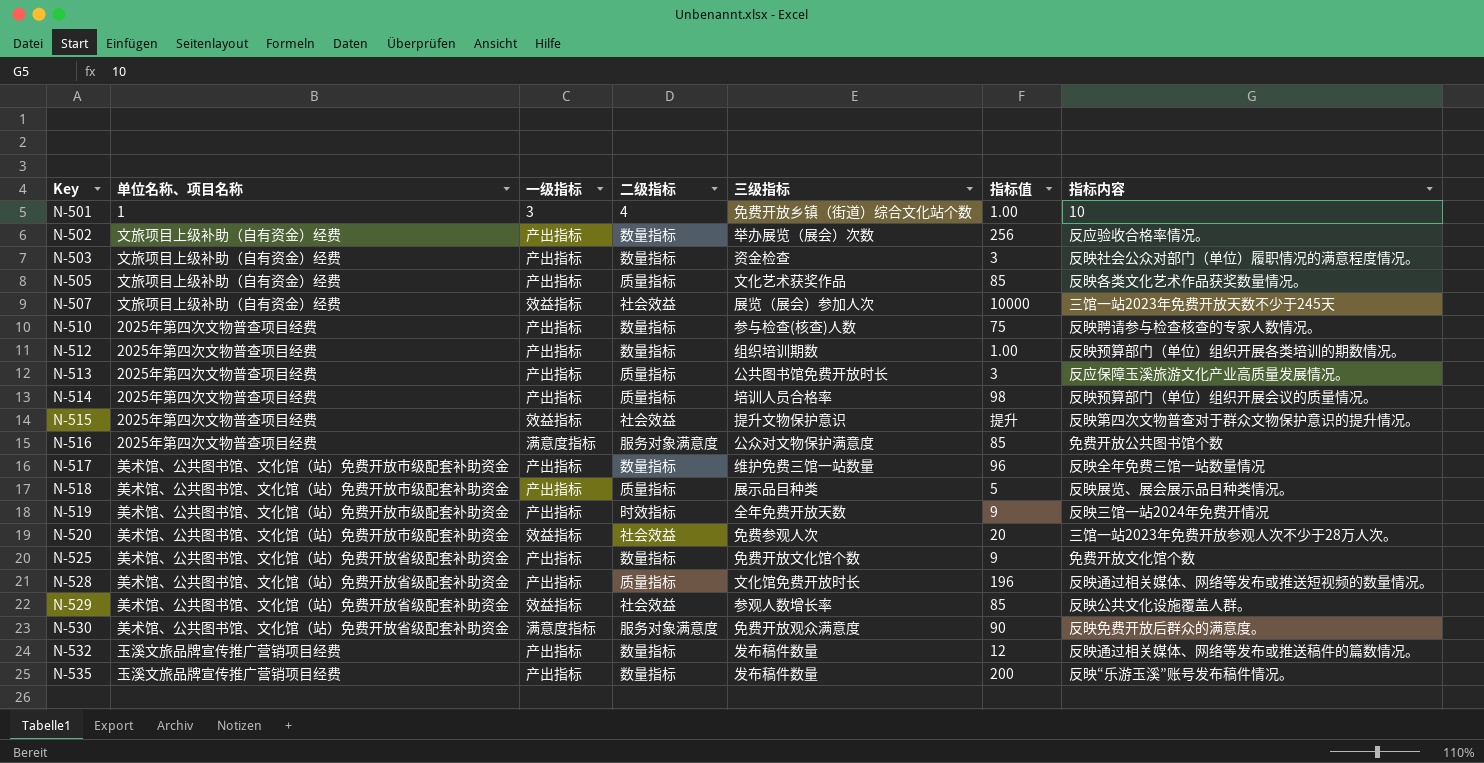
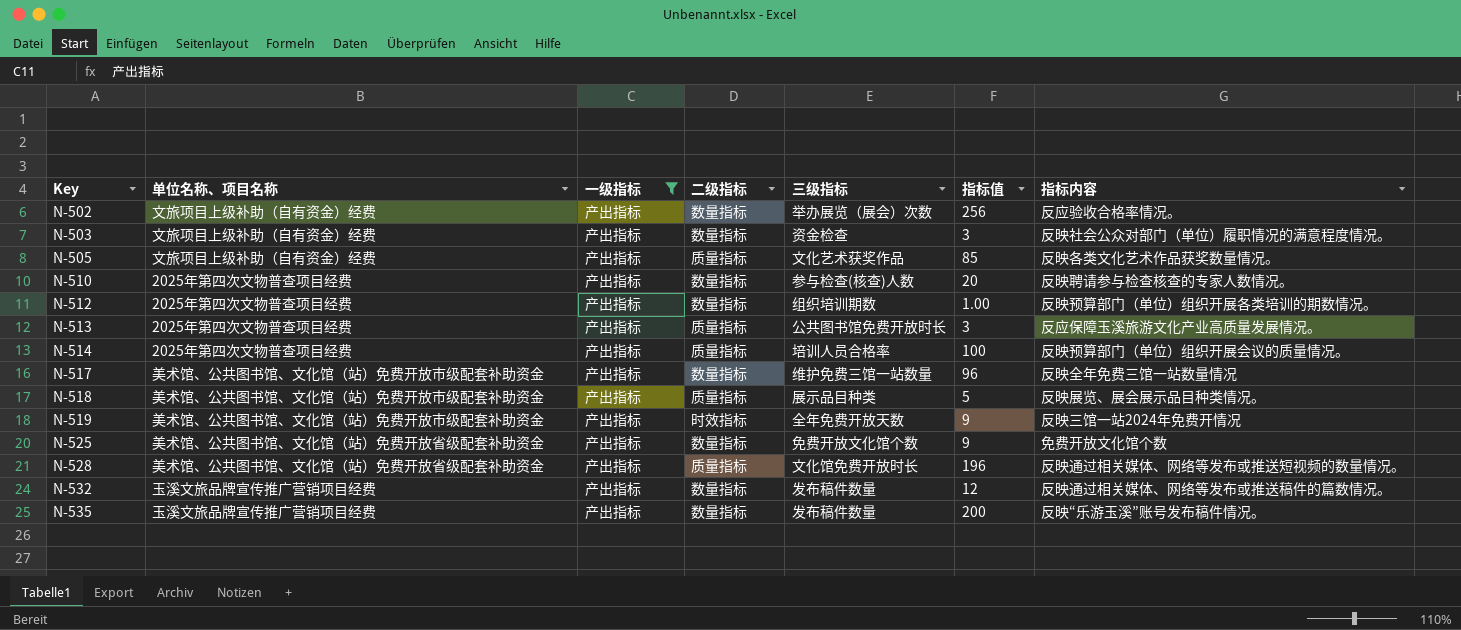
filter: none -> 一级指标 = 产出指标
N-510 | 指标值: 75 -> 20
N-514 | 指标值: 98 -> 100

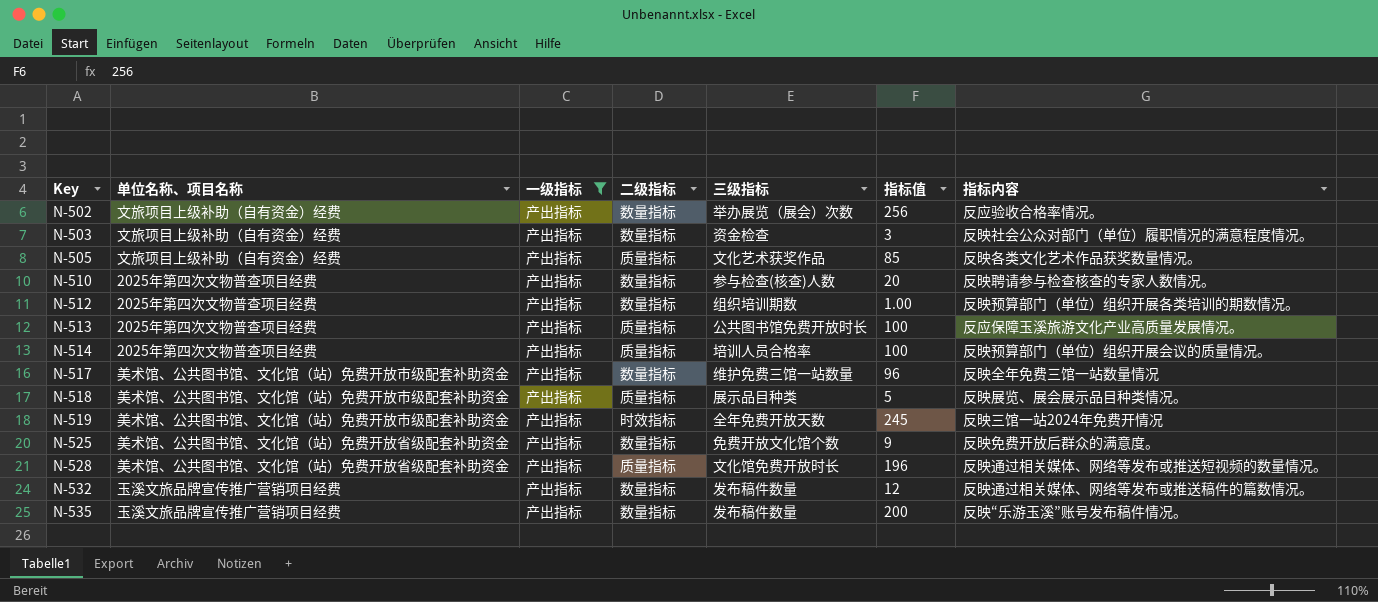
N-513 | 指标值: 3 -> 100
N-519 | 指标值: 9 -> 245
N-525 | 指标内容: 免费开放文化馆个数 -> 反映免费开放后群众的满意度。

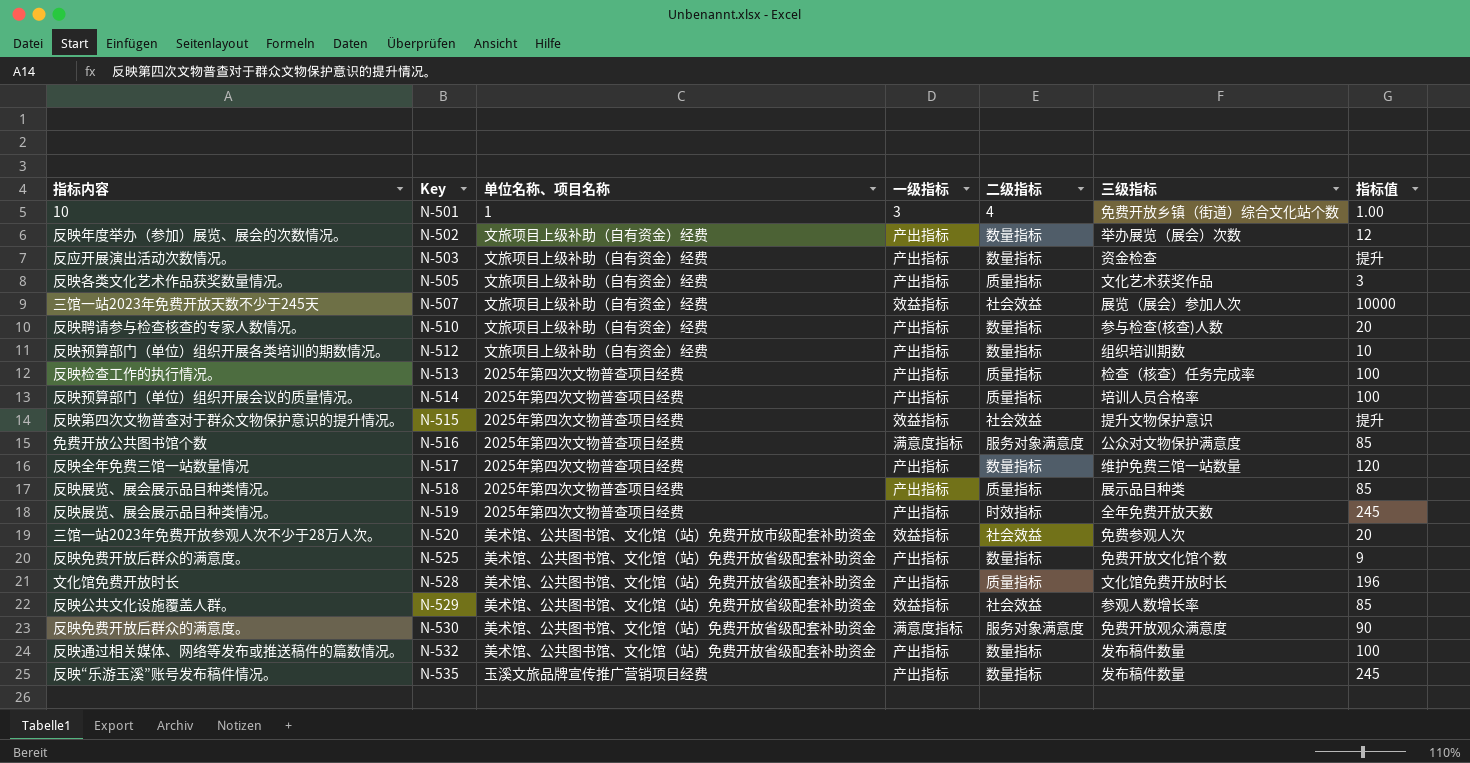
filter: 一级指标 = 产出指标 -> none
column 指标内容 | position: 7 -> 1
N-502 | 指标内容: 反应验收合格率情况。 -> 反映年度举办（参加）展览、展会的次数情况。
N-502 | 指标值: 256 -> 12
N-503 | 指标内容: 反映社会公众对部门（单位）履职情况的满意程度情况。 -> 反应开展演出活动次数情况。
N-503 | 指标值: 3 -> 提升
N-505 | 指标值: 85 -> 3
N-510 | 单位名称、项目名称: 2025年第四次文物普查项目经费 -> 文旅项目上级补助（自有资金）经费
N-512 | 单位名称、项目名称: 2025年第四次文物普查项目经费 -> 文旅项目上级补助（自有资金）经费
N-512 | 指标值: 1.00 -> 10
N-513 | 指标内容: 反应保障玉溪旅游文化产业高质量发展情况。 -> 反映检查工作的执行情况。
N-513 | 三级指标: 公共图书馆免费开放时长 -> 检查（核查）任务完成率
N-517 | 单位名称、项目名称: 美术馆、公共图书馆、文化馆（站）免费开放市级配套补助资金 -> 2025年第四次文物普查项目经费
N-517 | 指标值: 96 -> 120
N-518 | 单位名称、项目名称: 美术馆、公共图书馆、文化馆（站）免费开放市级配套补助资金 -> 2025年第四次文物普查项目经费
N-518 | 指标值: 5 -> 85
N-519 | 指标内容: 反映三馆一站2024年免费开情况 -> 反映展览、展会展示品目种类情况。
N-519 | 单位名称、项目名称: 美术馆、公共图书馆、文化馆（站）免费开放市级配套补助资金 -> 2025年第四次文物普查项目经费
N-528 | 指标内容: 反映通过相关媒体、网络等发布或推送短视频的数量情况。 -> 文化馆免费开放时长
N-532 | 单位名称、项目名称: 玉溪文旅品牌宣传推广营销项目经费 -> 美术馆、公共图书馆、文化馆（站）免费开放省级配套补助资金
N-532 | 指标值: 12 -> 100
N-535 | 指标值: 200 -> 245

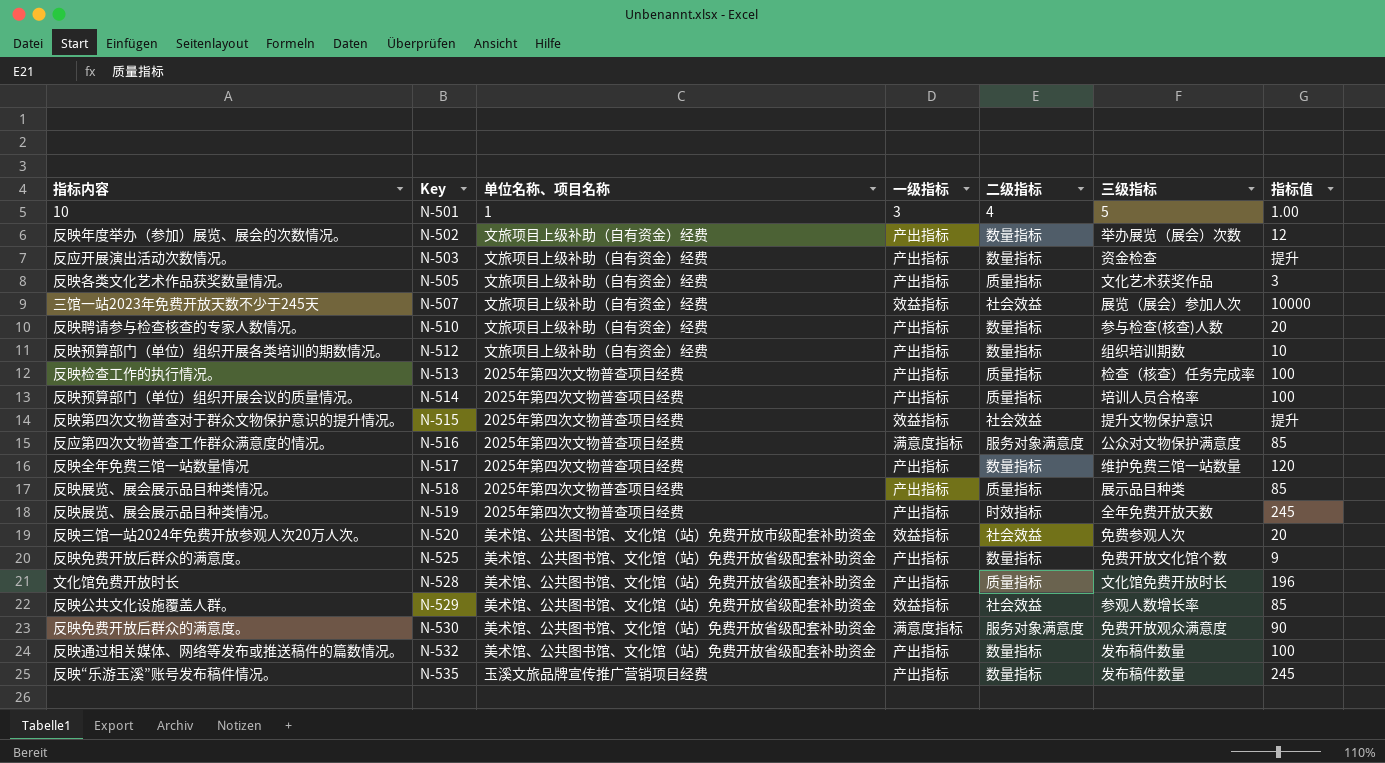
N-501 | 三级指标: 免费开放乡镇（街道）综合文化站个数 -> 5
N-516 | 指标内容: 免费开放公共图书馆个数 -> 反应第四次文物普查工作群众满意度的情况。
N-520 | 指标内容: 三馆一站2023年免费开放参观人次不少于28万人次。 -> 反映三馆一站2024年免费开放参观人次20万人次。

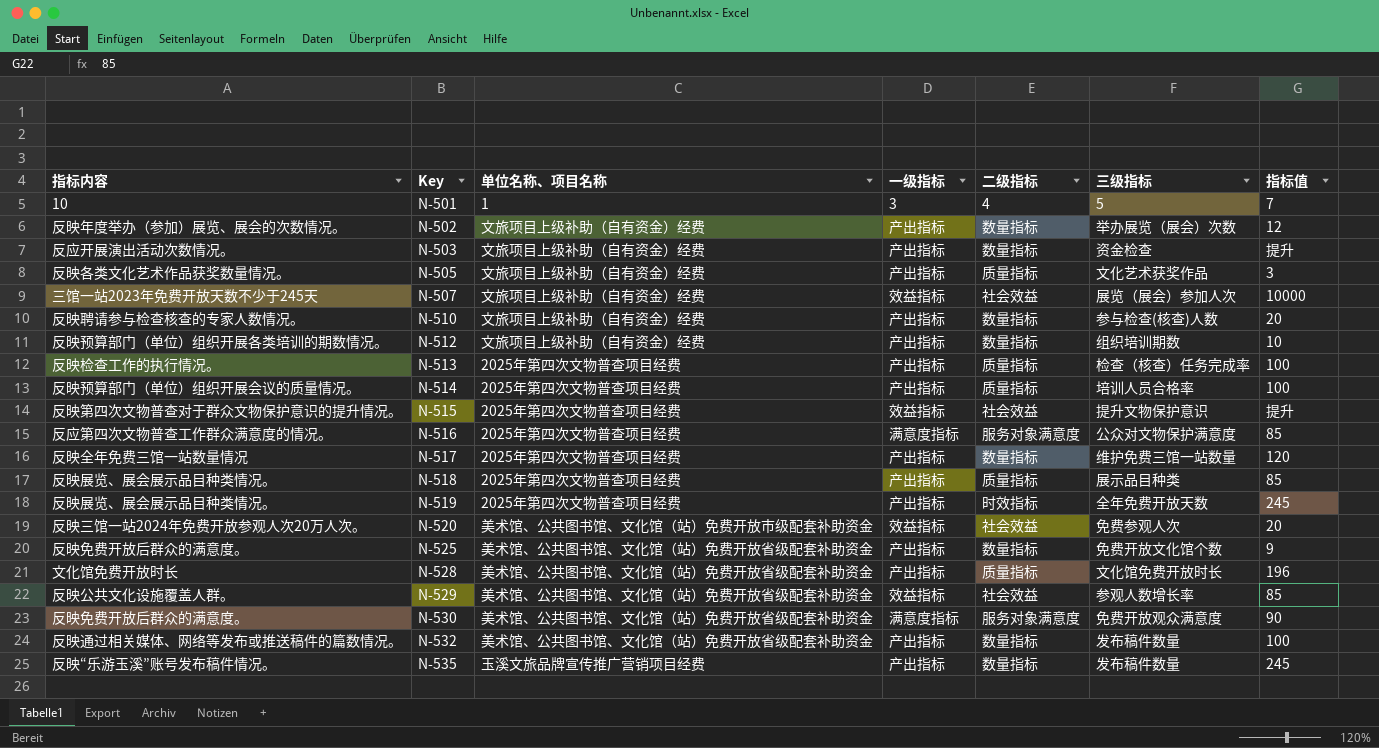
N-501 | 指标值: 1.00 -> 7

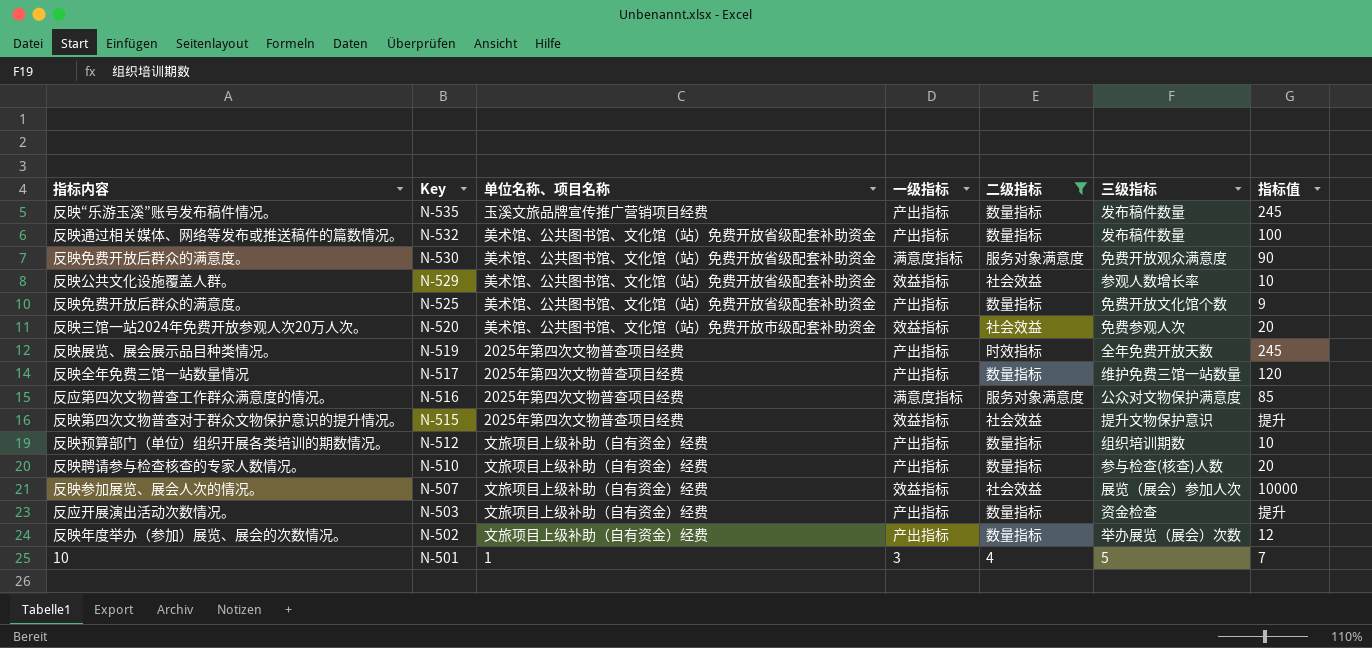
filter: none -> 二级指标 != 质量指标
row order: Key ascending -> Key descending
N-529 | 指标值: 85 -> 10
N-507 | 指标内容: 三馆一站2023年免费开放天数不少于245天 -> 反映参加展览、展会人次的情况。

